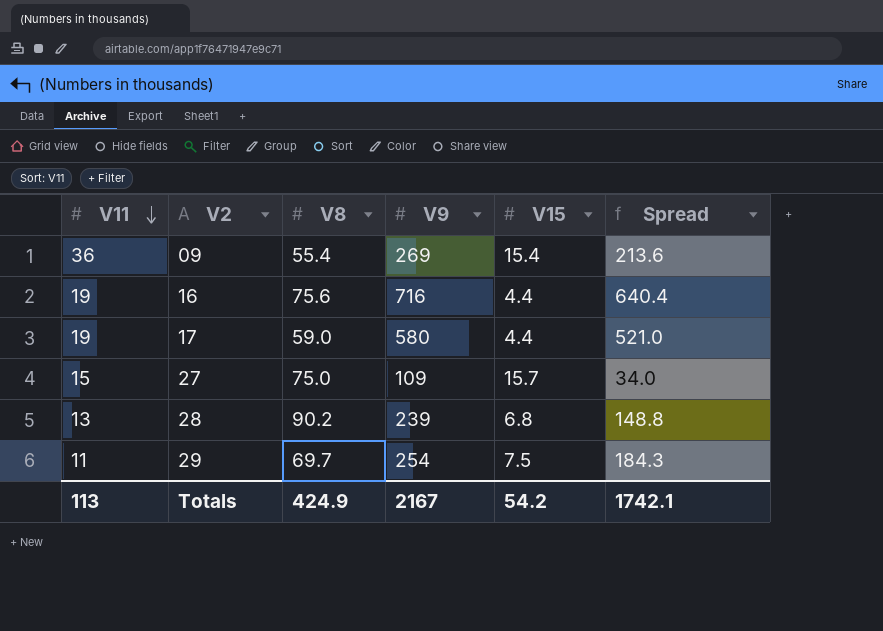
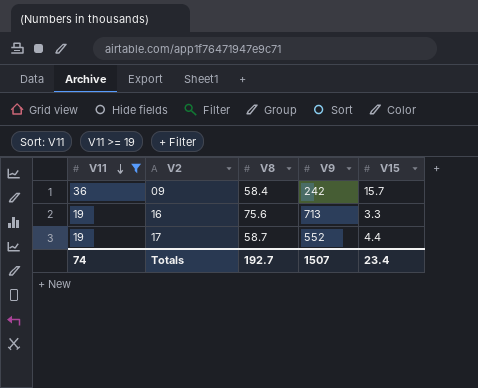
filter: none -> V11 >= 19
column Spread | formula: [V9] - [V8] -> none
09 | V8: 55.4 -> 58.4
09 | V9: 269 -> 242
09 | V15: 15.4 -> 15.7
16 | V9: 716 -> 713
16 | V15: 4.4 -> 3.3
17 | V8: 59.0 -> 58.7
17 | V9: 580 -> 552
Totals | V11: 113 -> 74
Totals | V8: 424.9 -> 192.7
Totals | V9: 2167 -> 1507
Totals | V15: 54.2 -> 23.4

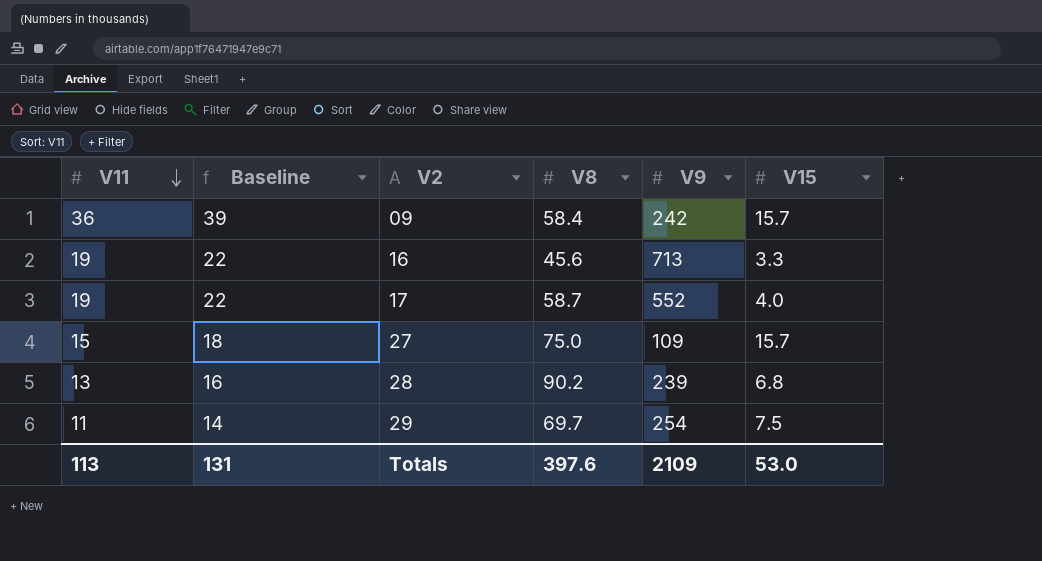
filter: V11 >= 19 -> none
column Baseline | formula: none -> [V11] + 3
16 | V8: 75.6 -> 45.6
17 | V15: 4.4 -> 4.0
Totals | V11: 74 -> 113
Totals | V8: 192.7 -> 397.6
Totals | V9: 1507 -> 2109
Totals | V15: 23.4 -> 53.0

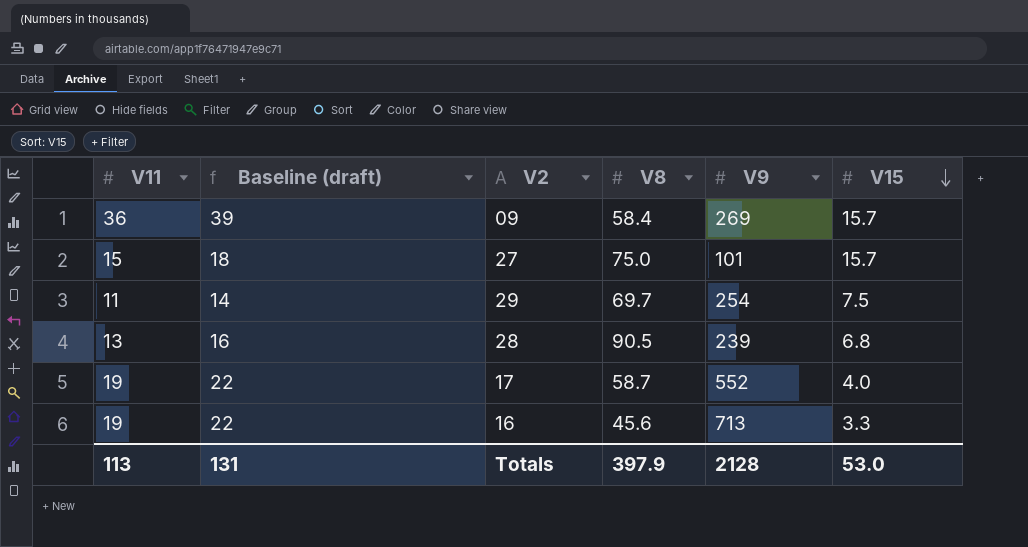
row order: V11 descending -> V15 descending
column name: Baseline -> Baseline (draft)
09 | V9: 242 -> 269
27 | V9: 109 -> 101
28 | V8: 90.2 -> 90.5
Totals | V8: 397.6 -> 397.9
Totals | V9: 2109 -> 2128

